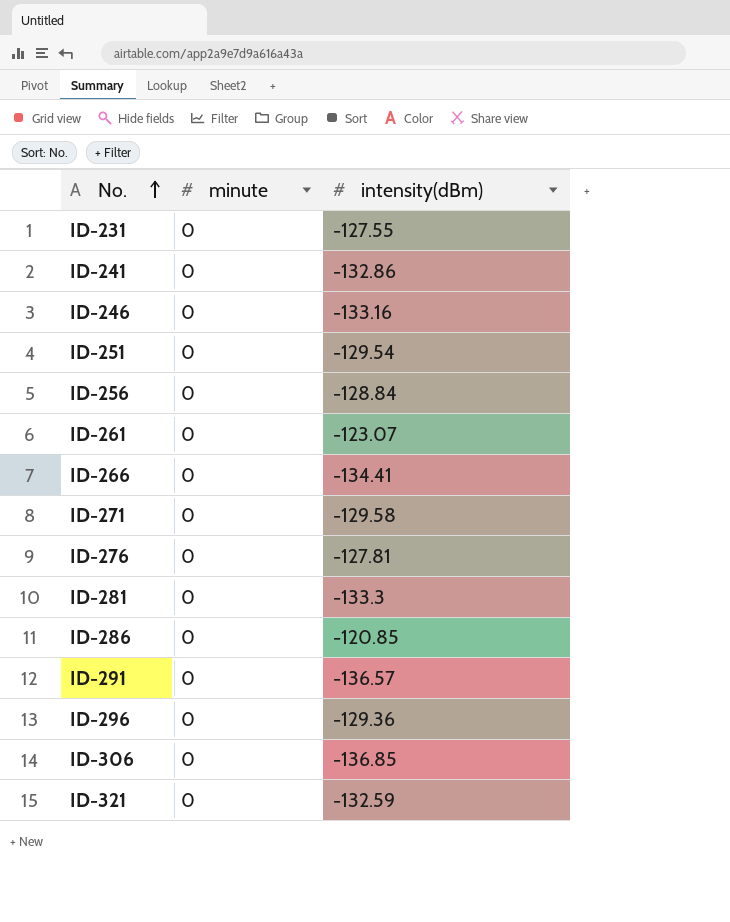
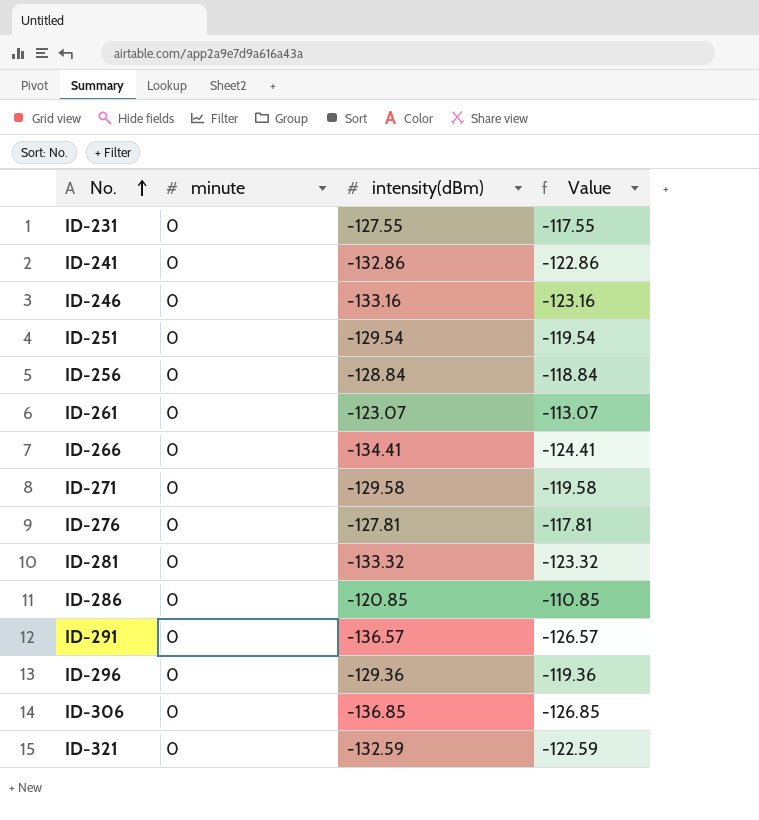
column Value | formula: none -> [intensity(dBm)] + 10
ID-281 | intensity(dBm): -133.3 -> -133.32

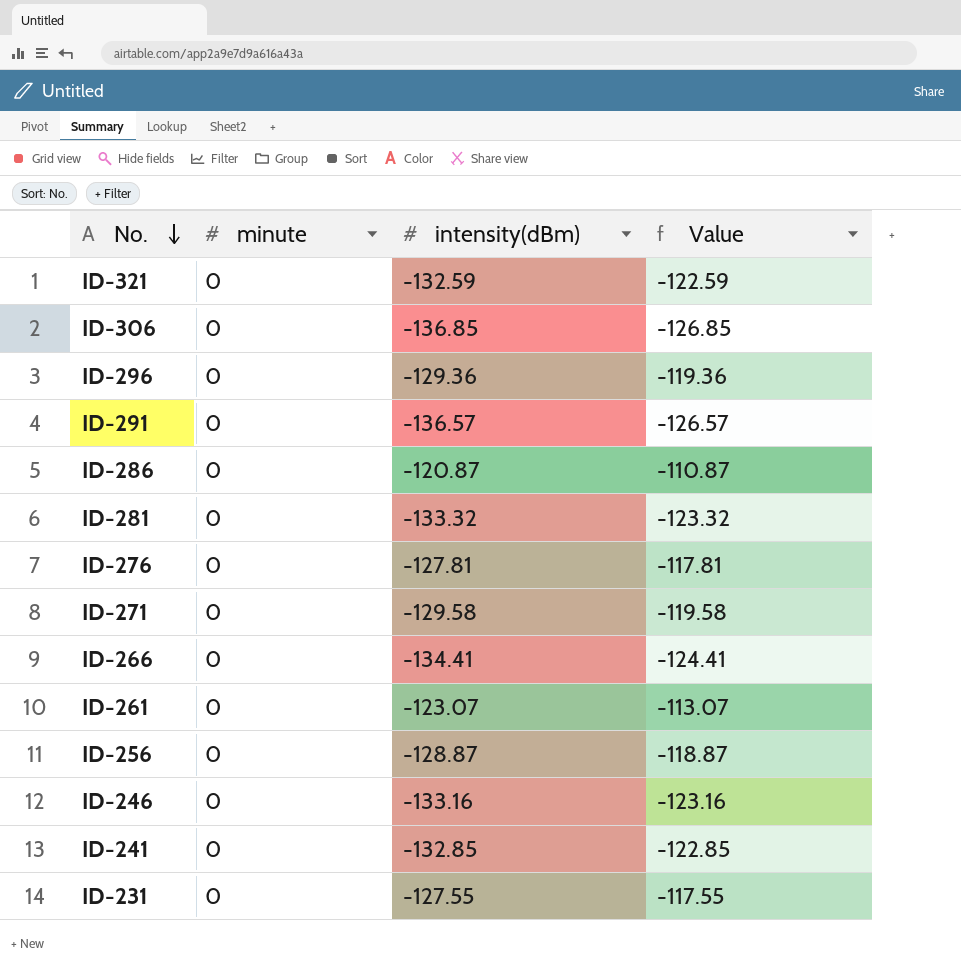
row order: No. ascending -> No. descending
row ID-251: 0 | -129.54 | -119.54 -> none
ID-286 | intensity(dBm): -120.85 -> -120.87
ID-286 | Value: -110.85 -> -110.87
ID-256 | intensity(dBm): -128.84 -> -128.87
ID-256 | Value: -118.84 -> -118.87
ID-241 | intensity(dBm): -132.86 -> -132.85
ID-241 | Value: -122.86 -> -122.85

